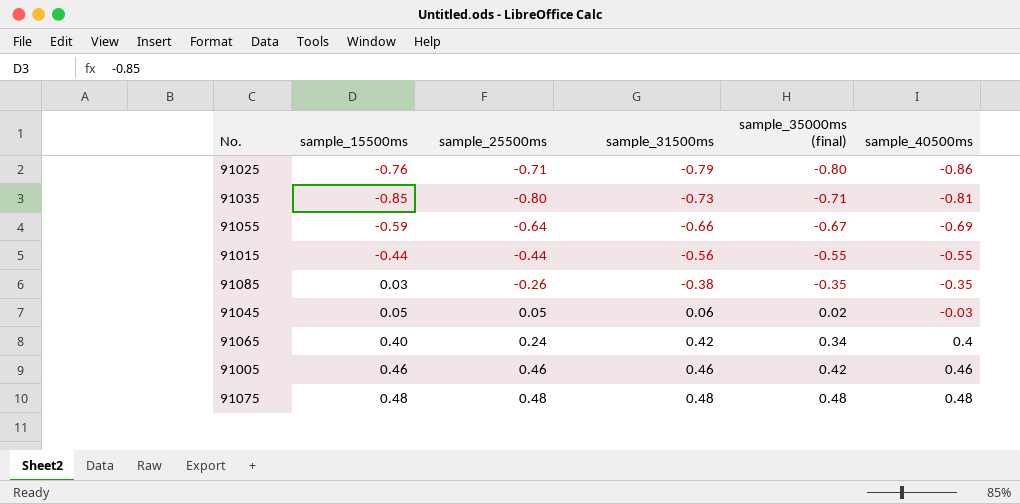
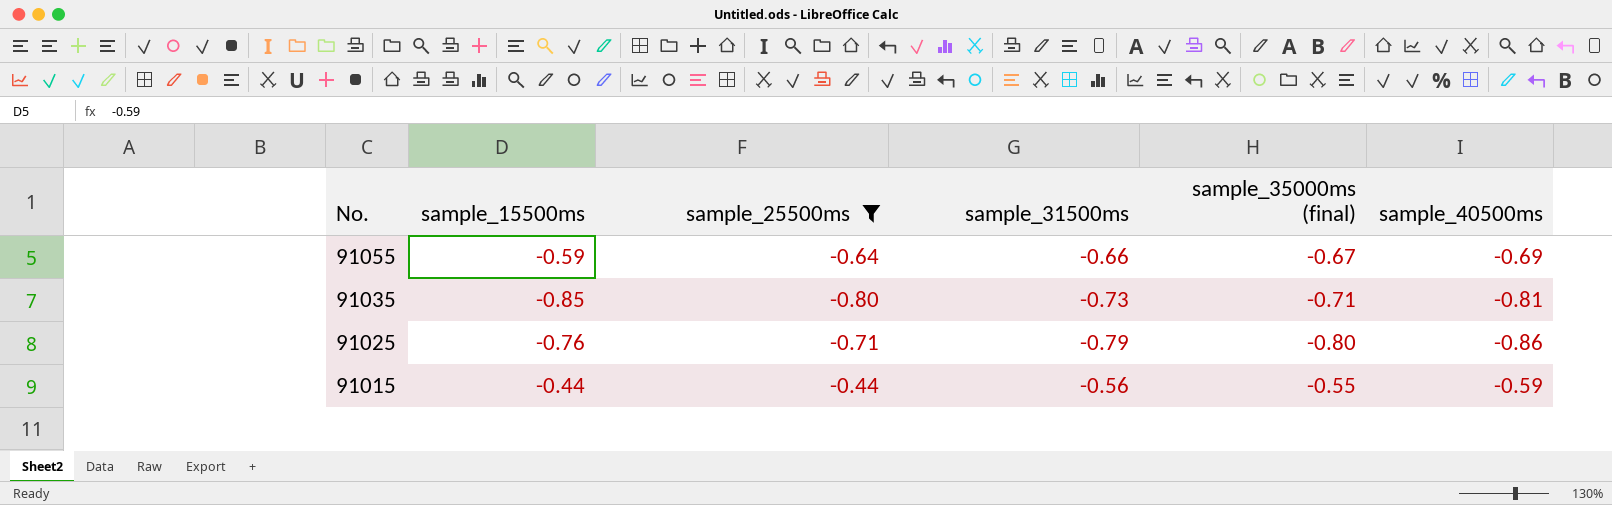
filter: none -> sample_25500ms <= -0.44
row order: sample_31500ms ascending -> No. descending
91015 | sample_40500ms: -0.55 -> -0.59

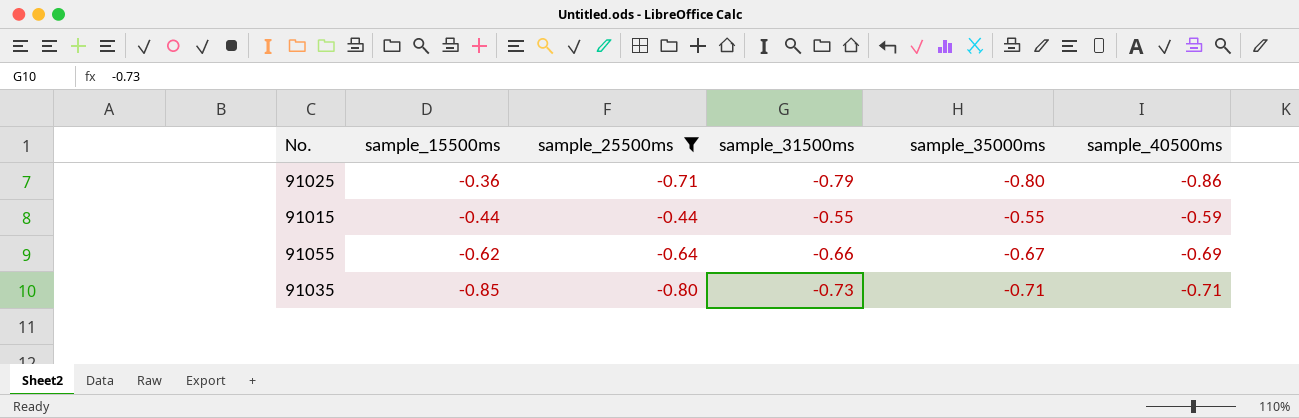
row order: No. descending -> sample_15500ms descending
column name: sample_35000ms (final) -> sample_35000ms
91025 | sample_15500ms: -0.76 -> -0.36
91015 | sample_31500ms: -0.56 -> -0.55
91055 | sample_15500ms: -0.59 -> -0.62
91035 | sample_40500ms: -0.81 -> -0.71

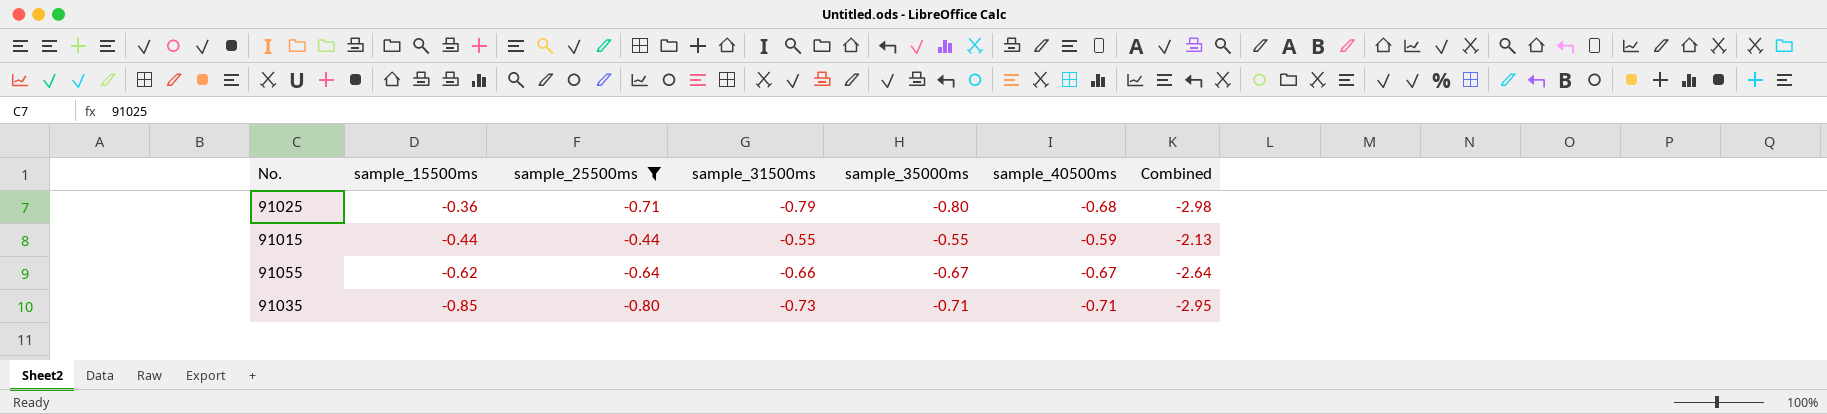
column Combined | formula: none -> [sample_25500ms] + [sample_31500ms] + [sample_35000ms] + [sample_40500ms]
91025 | sample_40500ms: -0.86 -> -0.68
91055 | sample_40500ms: -0.69 -> -0.67

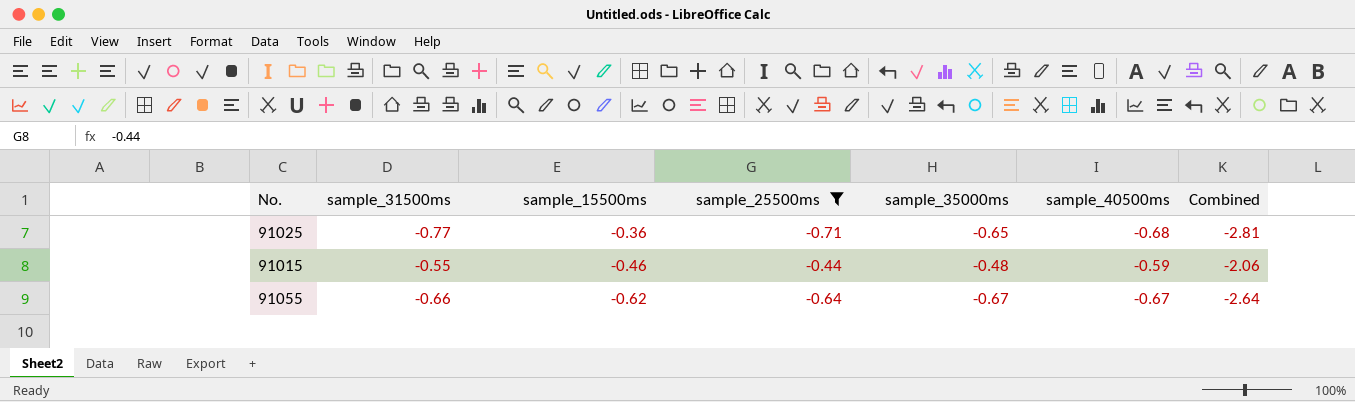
column sample_31500ms | position: 4 -> 2
row 91035: -0.85 | -0.80 | -0.73 | -0.71 | -0.71 | -2.95 -> none
91025 | sample_31500ms: -0.79 -> -0.77
91025 | sample_35000ms: -0.80 -> -0.65
91025 | Combined: -2.98 -> -2.81
91015 | sample_15500ms: -0.44 -> -0.46
91015 | sample_35000ms: -0.55 -> -0.48
91015 | Combined: -2.13 -> -2.06

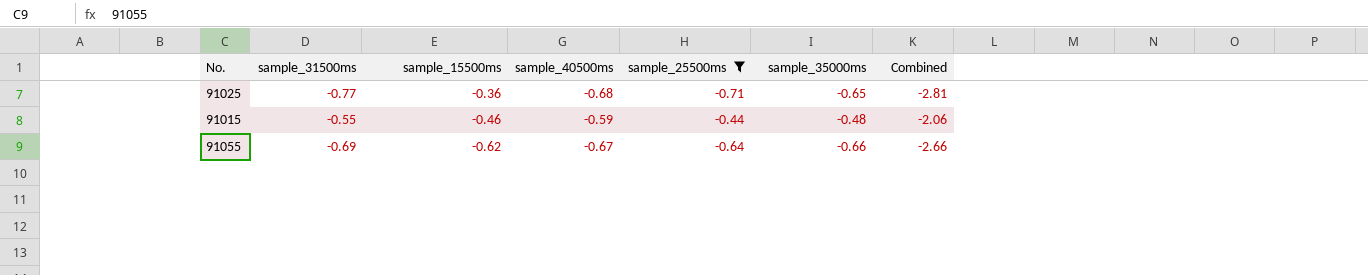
column sample_40500ms | position: 6 -> 4
91055 | sample_31500ms: -0.66 -> -0.69
91055 | sample_35000ms: -0.67 -> -0.66
91055 | Combined: -2.64 -> -2.66

